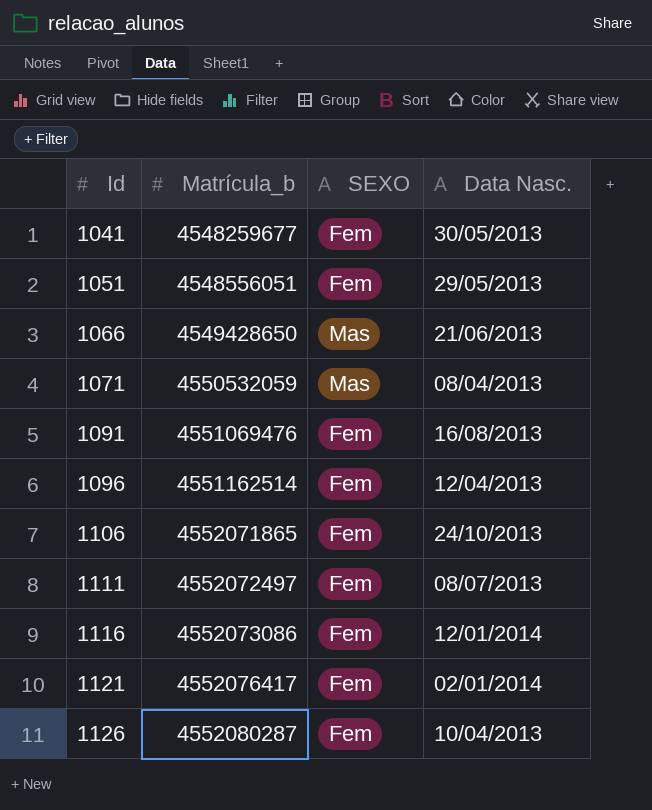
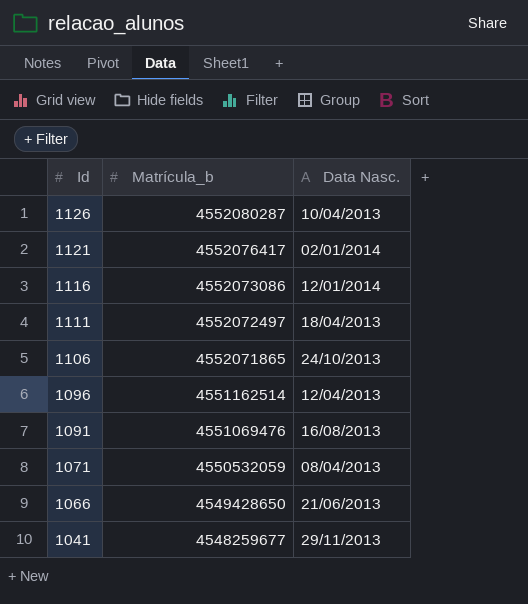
row order: Id ascending -> Id descending
column SEXO | position: 3 -> none
row 1051: 4548556051 | Fem | 29/05/2013 -> none
1111 | Data Nasc.: 08/07/2013 -> 18/04/2013
1041 | Data Nasc.: 30/05/2013 -> 29/11/2013

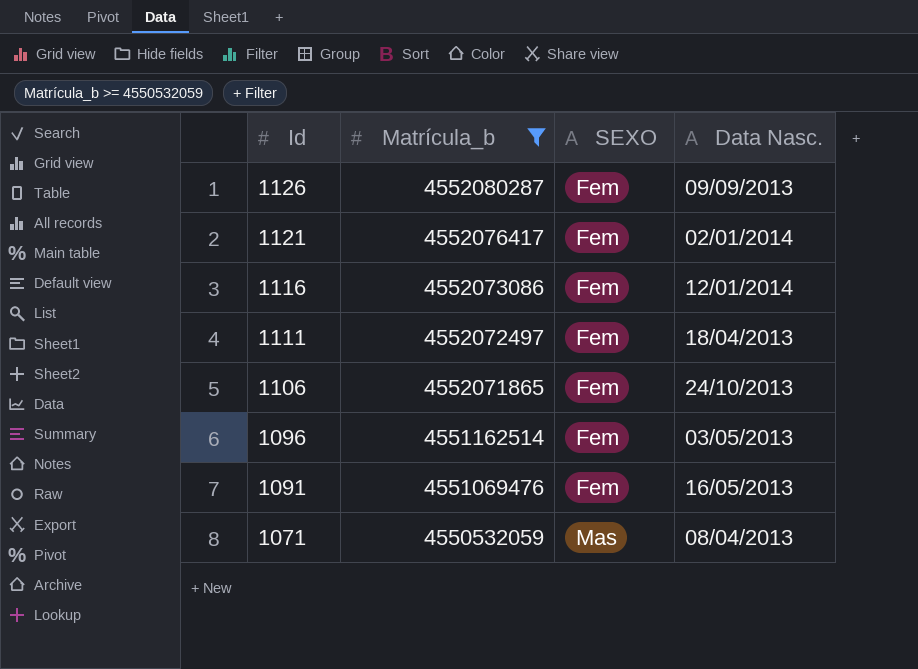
filter: none -> Matrícula_b >= 4550532059
column SEXO | position: none -> 3
1126 | Data Nasc.: 10/04/2013 -> 09/09/2013
1096 | Data Nasc.: 12/04/2013 -> 03/05/2013
1091 | Data Nasc.: 16/08/2013 -> 16/05/2013

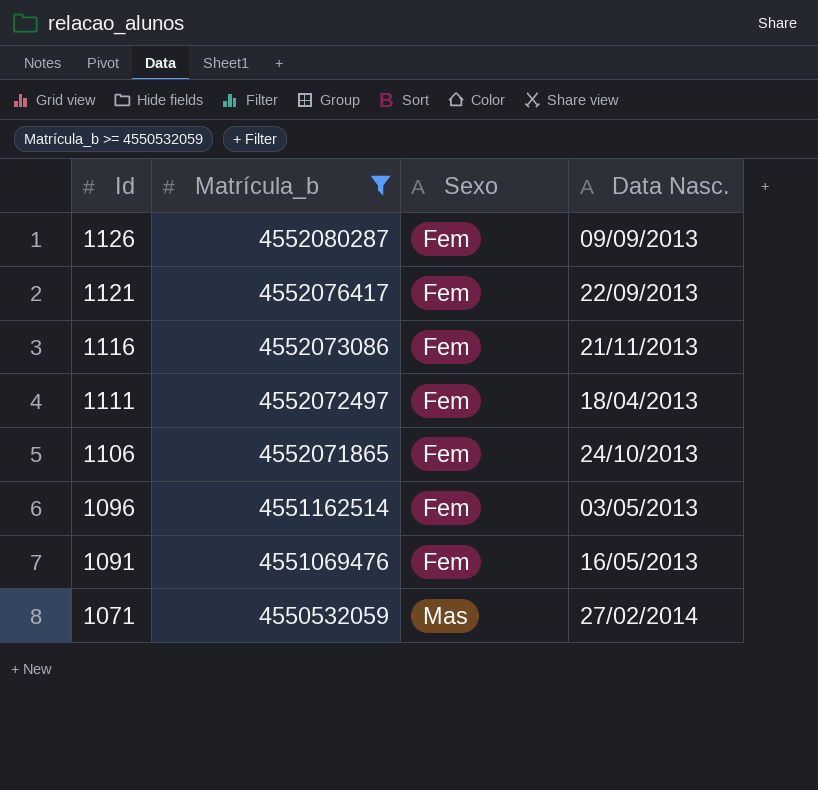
column name: SEXO -> Sexo
1121 | Data Nasc.: 02/01/2014 -> 22/09/2013
1116 | Data Nasc.: 12/01/2014 -> 21/11/2013
1071 | Data Nasc.: 08/04/2013 -> 27/02/2014

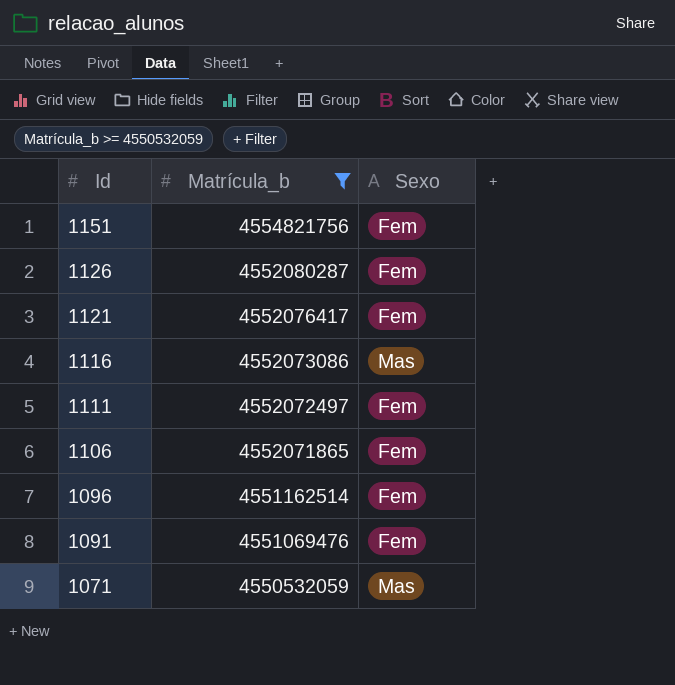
column Data Nasc. | position: 4 -> none
row 1151: none -> 4554821756 | Fem
1116 | Sexo: Fem -> Mas

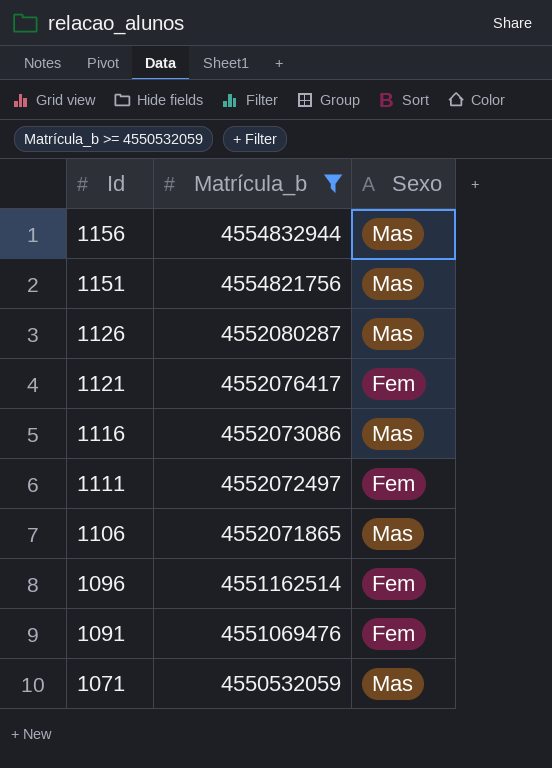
row 1156: none -> 4554832944 | Mas
1151 | Sexo: Fem -> Mas
1126 | Sexo: Fem -> Mas
1106 | Sexo: Fem -> Mas

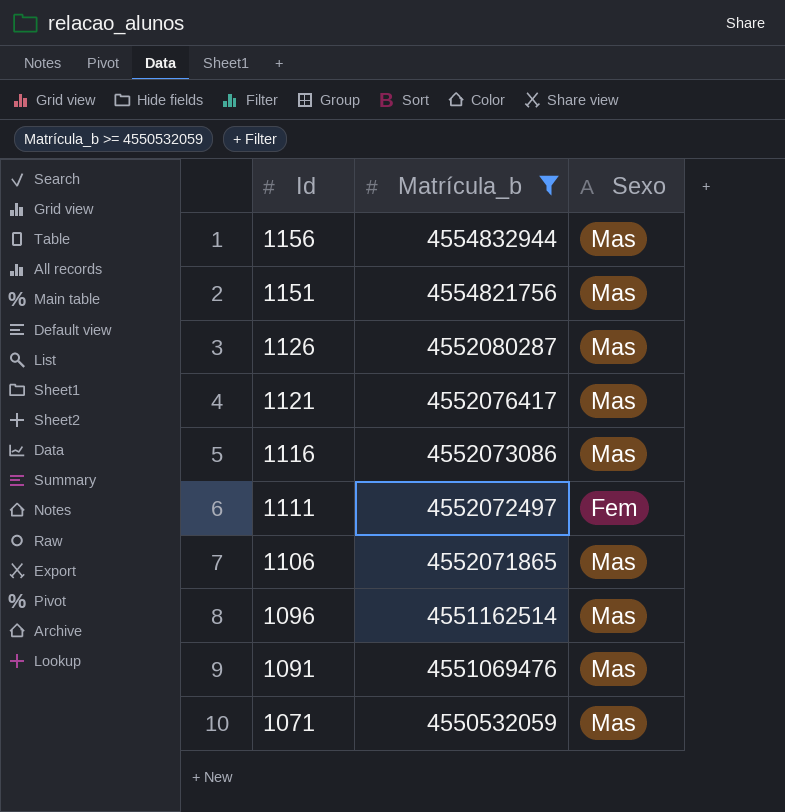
1121 | Sexo: Fem -> Mas
1096 | Sexo: Fem -> Mas
1091 | Sexo: Fem -> Mas

